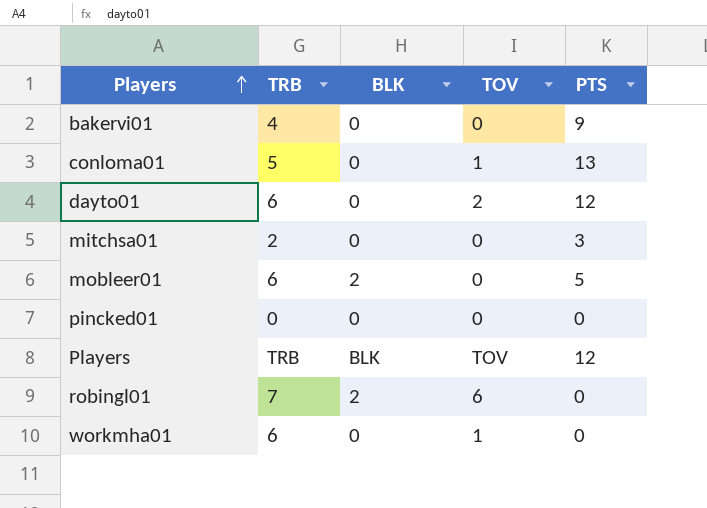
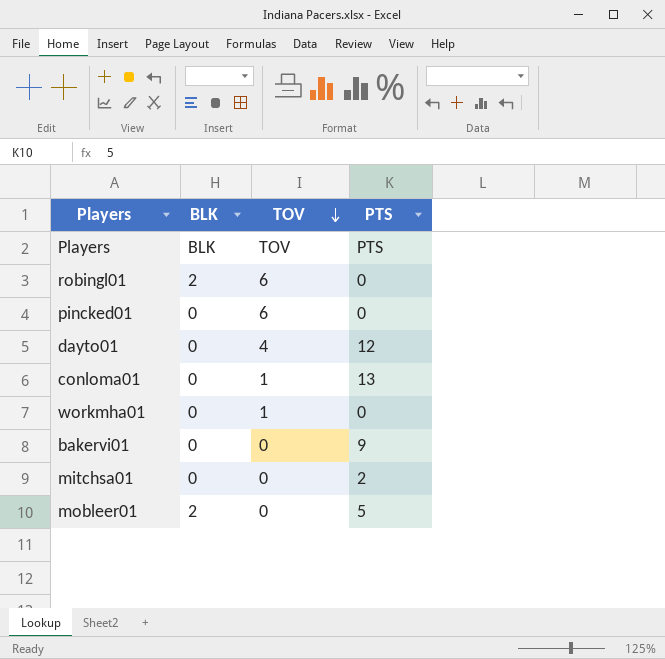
row order: Players ascending -> TOV descending
column TRB | position: 2 -> none
Players | PTS: 12 -> PTS
pincked01 | TOV: 0 -> 6
dayto01 | TOV: 2 -> 4
mitchsa01 | PTS: 3 -> 2

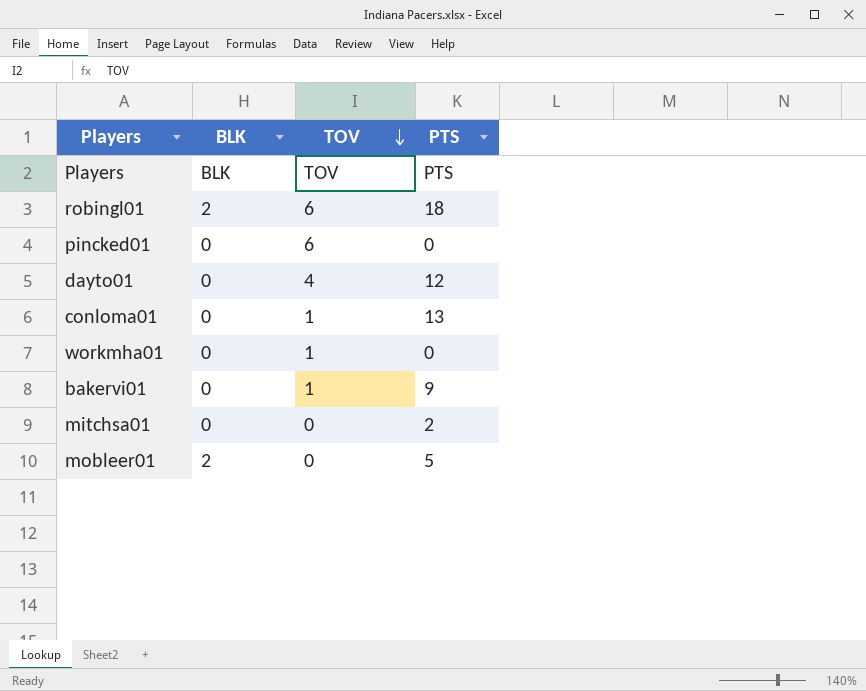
robingl01 | PTS: 0 -> 18
bakervi01 | TOV: 0 -> 1

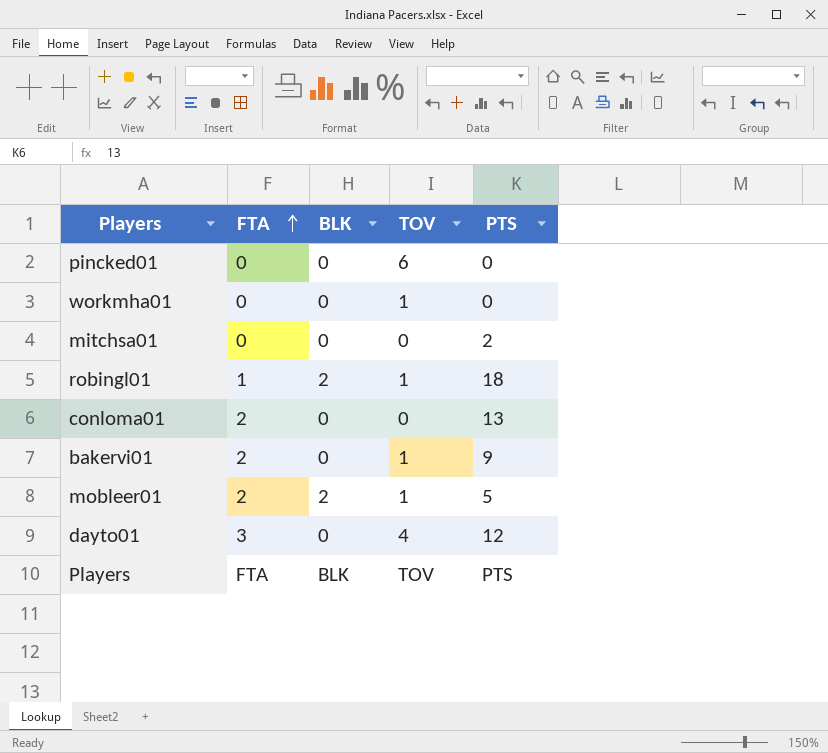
row order: TOV descending -> FTA ascending
column FTA | position: none -> 2
robingl01 | TOV: 6 -> 1
conloma01 | TOV: 1 -> 0
mobleer01 | TOV: 0 -> 1

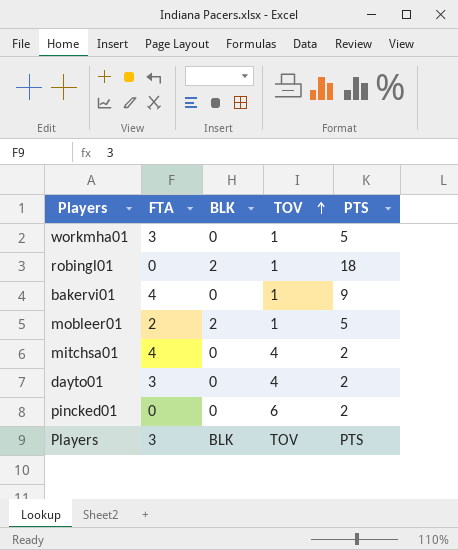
row order: FTA ascending -> TOV ascending
row conloma01: 2 | 0 | 0 | 13 -> none
workmha01 | FTA: 0 -> 3
workmha01 | PTS: 0 -> 5
robingl01 | FTA: 1 -> 0
bakervi01 | FTA: 2 -> 4
mitchsa01 | FTA: 0 -> 4
mitchsa01 | TOV: 0 -> 4
dayto01 | PTS: 12 -> 2
pincked01 | PTS: 0 -> 2
Players | FTA: FTA -> 3

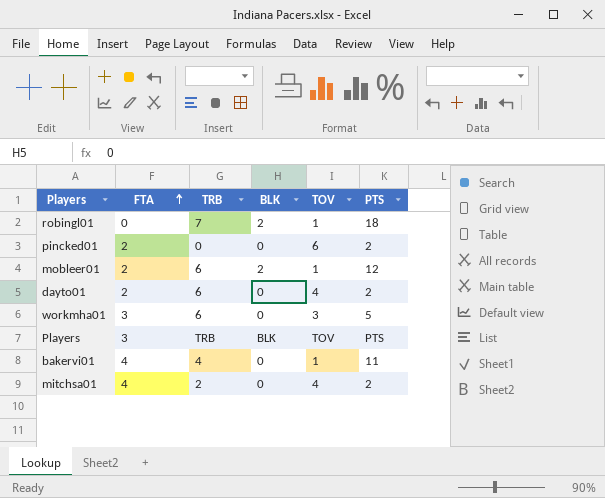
row order: TOV ascending -> FTA ascending
column TRB | position: none -> 3
pincked01 | FTA: 0 -> 2
mobleer01 | PTS: 5 -> 12
dayto01 | FTA: 3 -> 2
workmha01 | TOV: 1 -> 3
bakervi01 | PTS: 9 -> 11

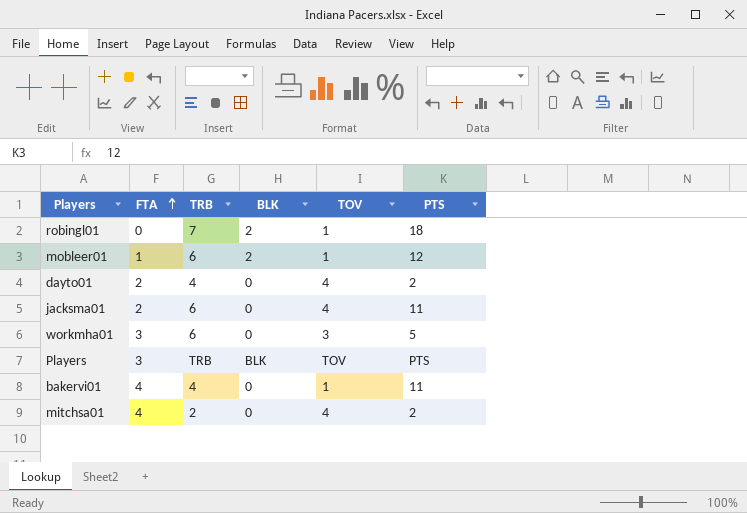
row pincked01: 2 | 0 | 0 | 6 | 2 -> none
mobleer01 | FTA: 2 -> 1
dayto01 | TRB: 6 -> 4
row jacksma01: none -> 2 | 6 | 0 | 4 | 11

